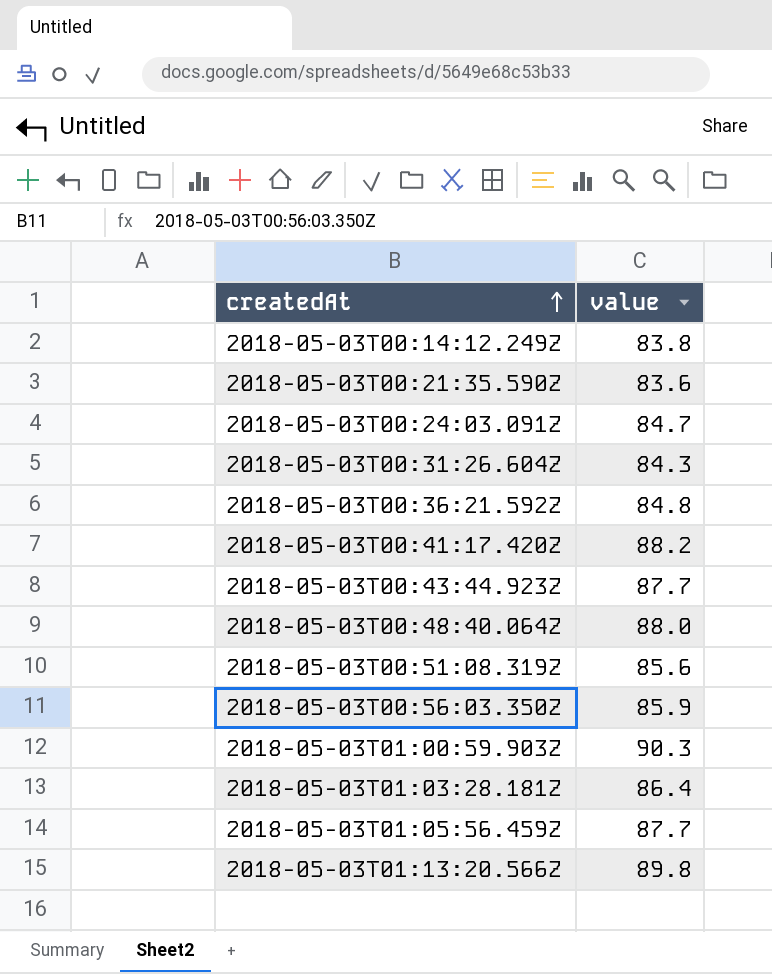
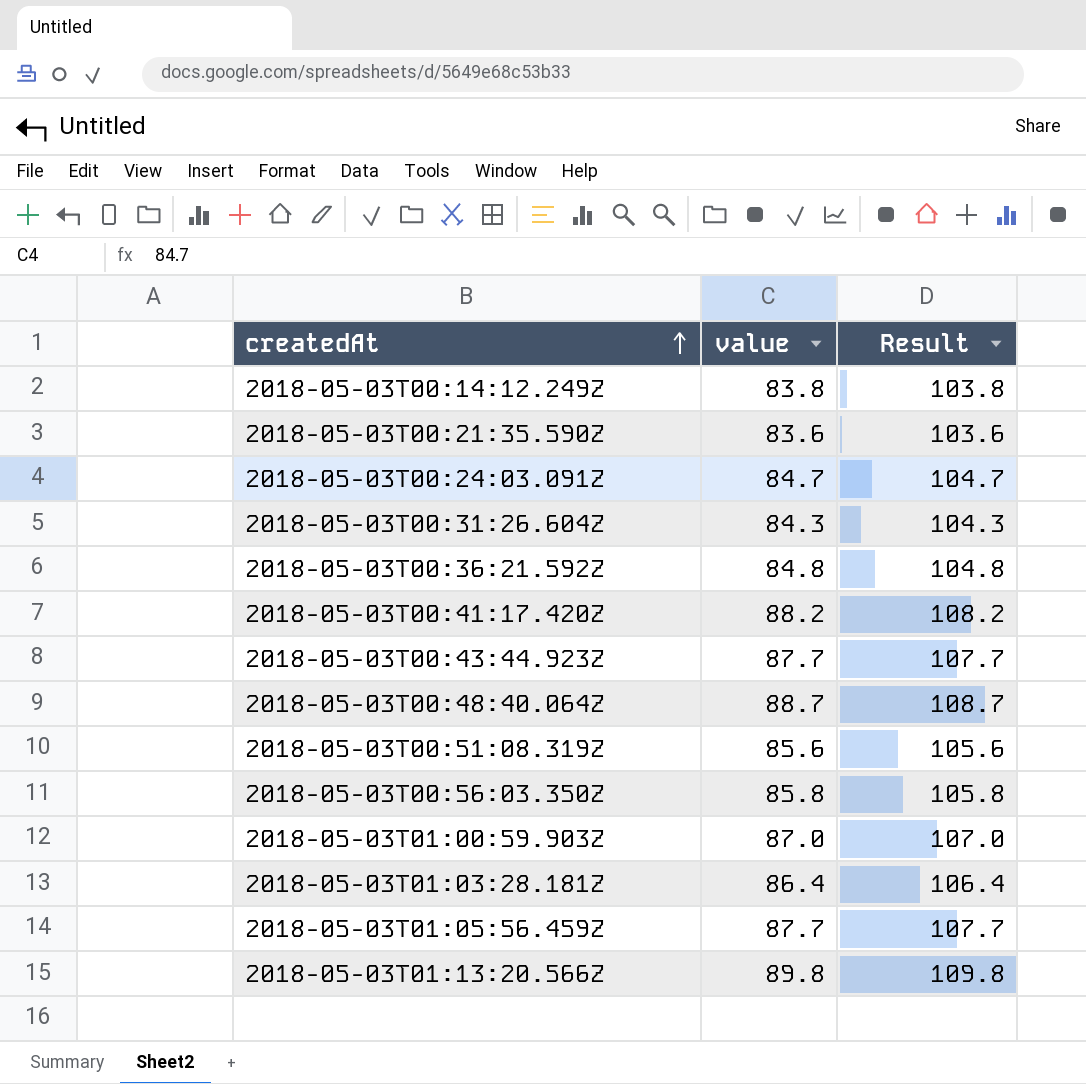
column Result | formula: none -> [value] + 20
2018-05-03T00:48:40.064Z | value: 88.0 -> 88.7
2018-05-03T00:56:03.350Z | value: 85.9 -> 85.8
2018-05-03T01:00:59.903Z | value: 90.3 -> 87.0

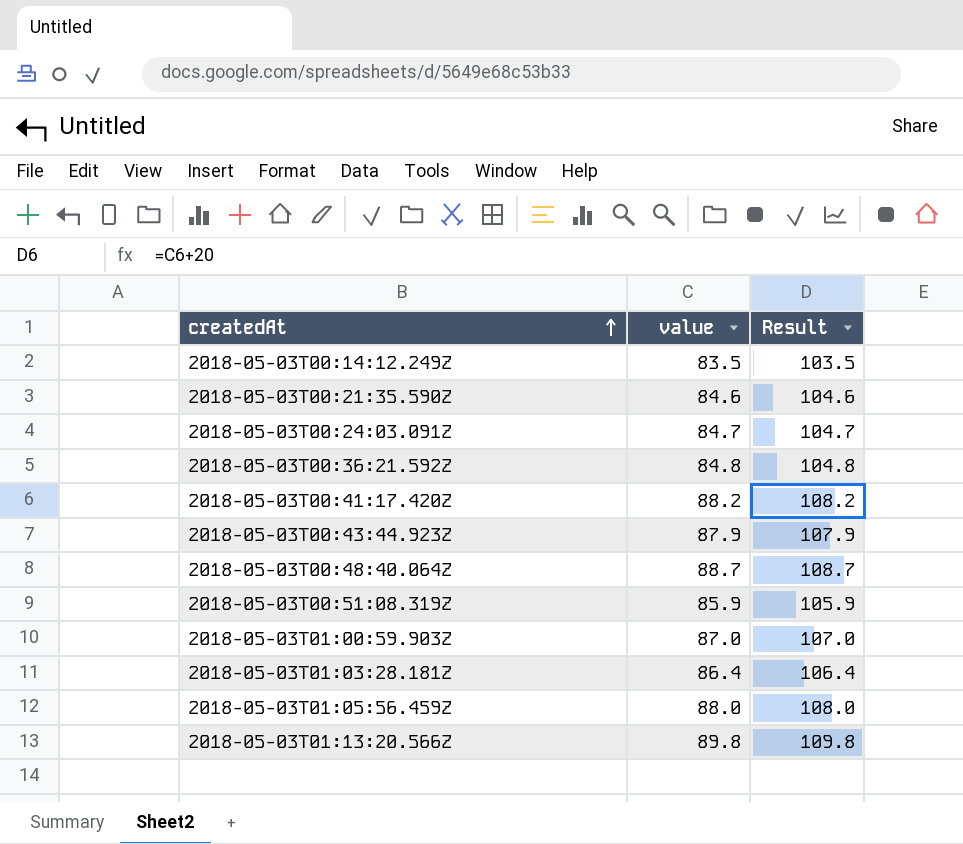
row 2018-05-03T00:31:26.604Z: 84.3 | 104.3 -> none
row 2018-05-03T00:56:03.350Z: 85.8 | 105.8 -> none
2018-05-03T00:14:12.249Z | value: 83.8 -> 83.5
2018-05-03T00:14:12.249Z | Result: 103.8 -> 103.5
2018-05-03T00:21:35.590Z | value: 83.6 -> 84.6
2018-05-03T00:21:35.590Z | Result: 103.6 -> 104.6
2018-05-03T00:43:44.923Z | value: 87.7 -> 87.9
2018-05-03T00:43:44.923Z | Result: 107.7 -> 107.9
2018-05-03T00:51:08.319Z | value: 85.6 -> 85.9
2018-05-03T00:51:08.319Z | Result: 105.6 -> 105.9
2018-05-03T01:05:56.459Z | value: 87.7 -> 88.0
2018-05-03T01:05:56.459Z | Result: 107.7 -> 108.0

